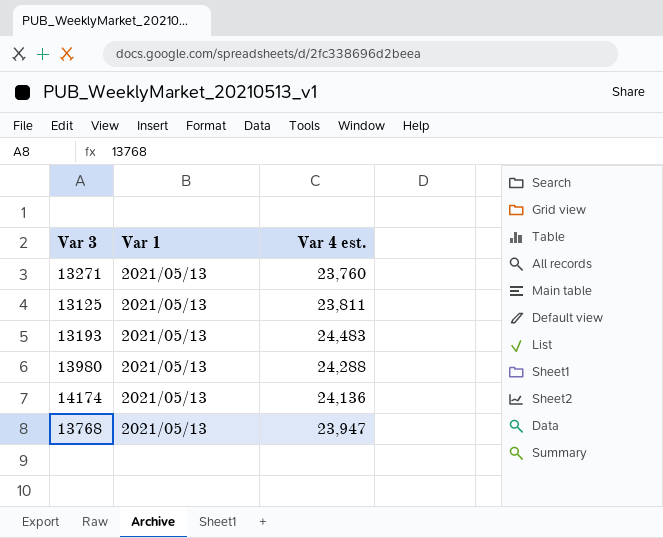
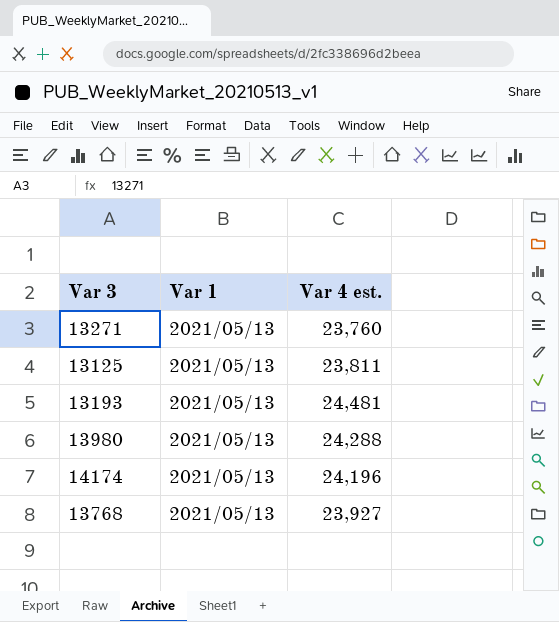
13193 | Var 4 est.: 24,483 -> 24,481
14174 | Var 4 est.: 24,136 -> 24,196
13768 | Var 4 est.: 23,947 -> 23,927

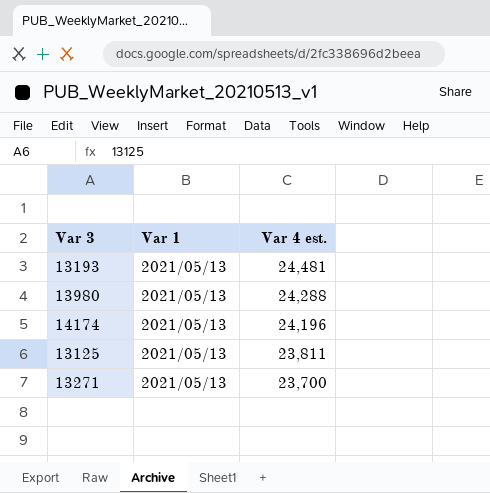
row order: none -> Var 4 est. descending
row 13768: 2021/05/13 | 23,927 -> none
13271 | Var 4 est.: 23,760 -> 23,700

